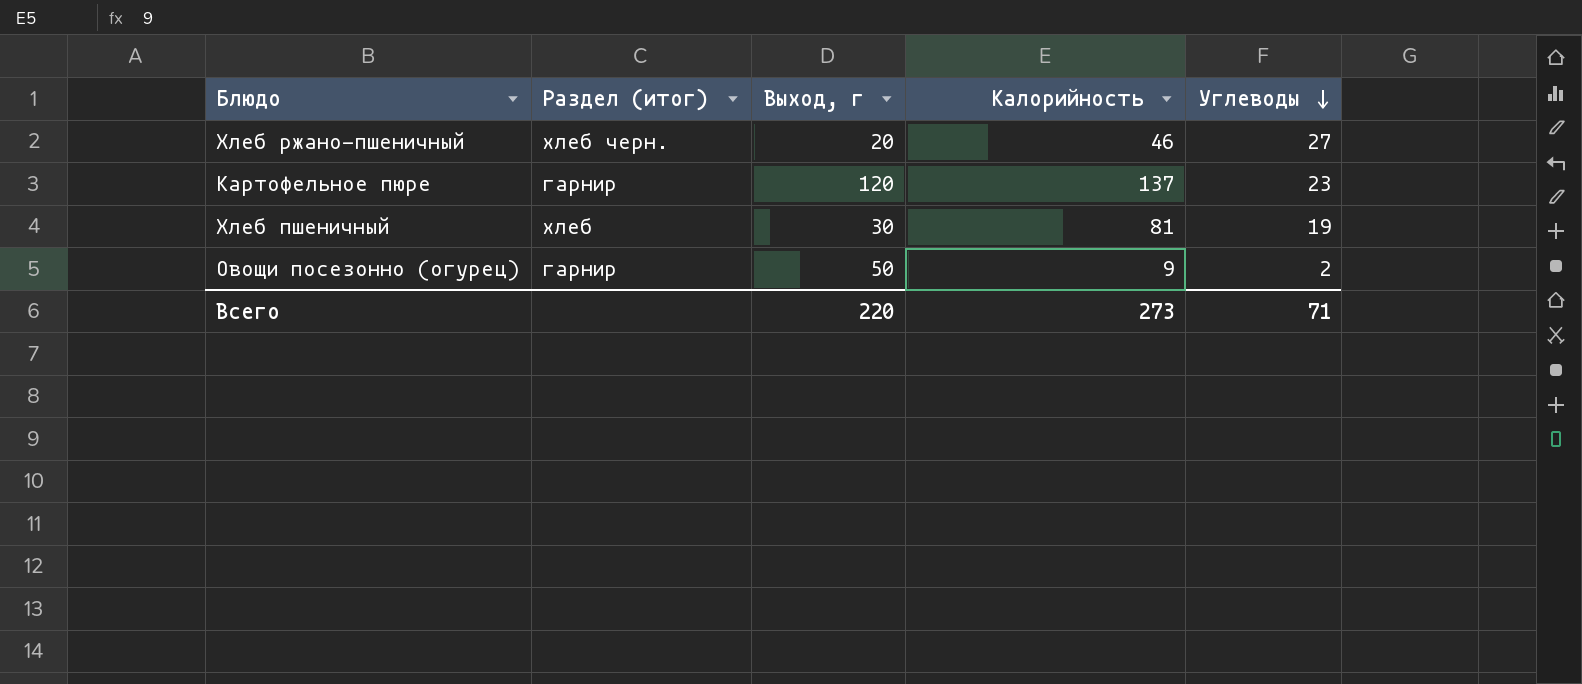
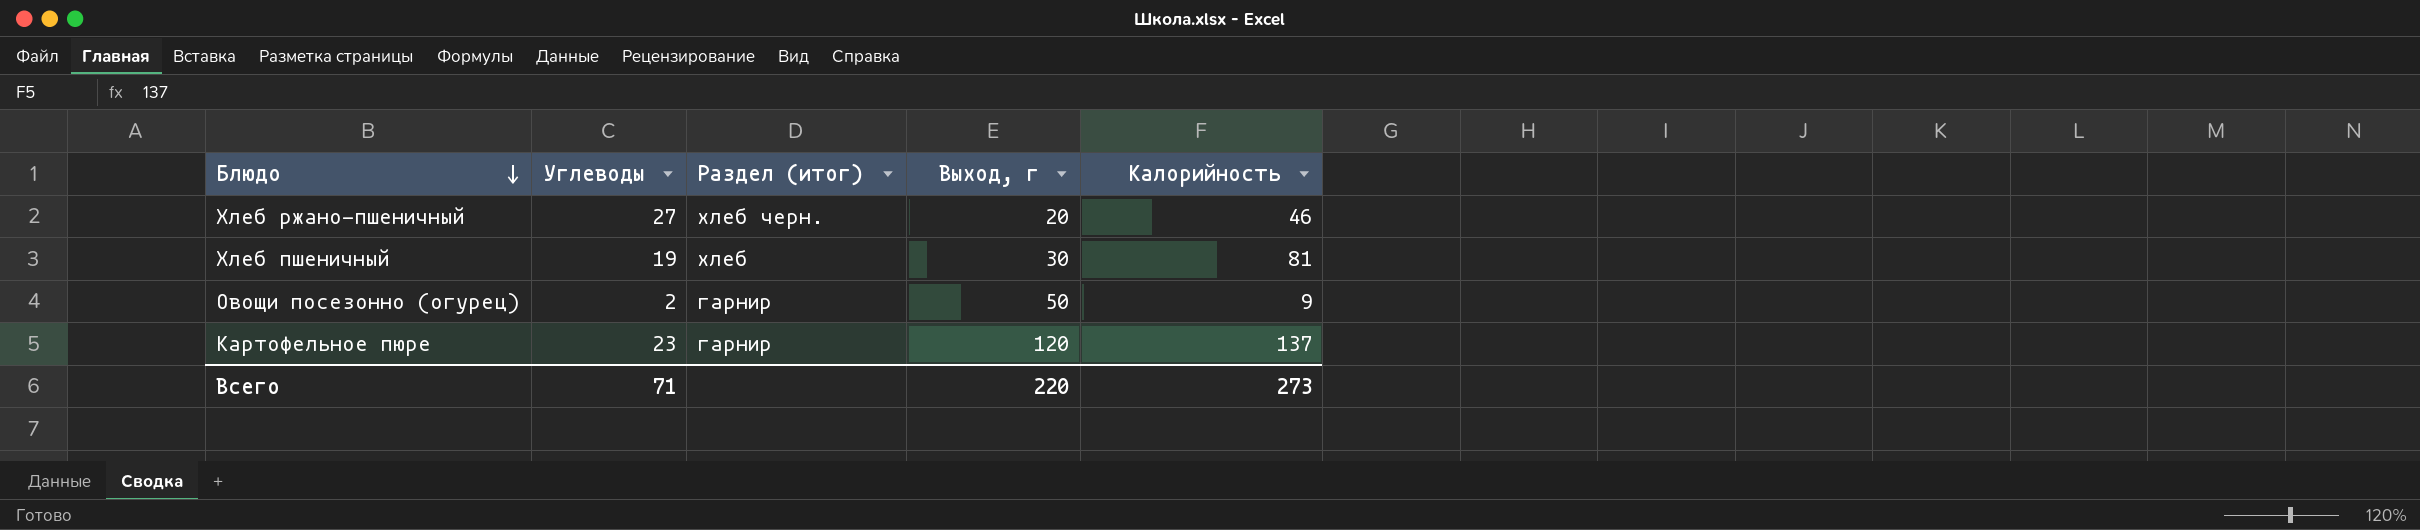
row order: Углеводы descending -> Блюдо descending
column Углеводы | position: 5 -> 2

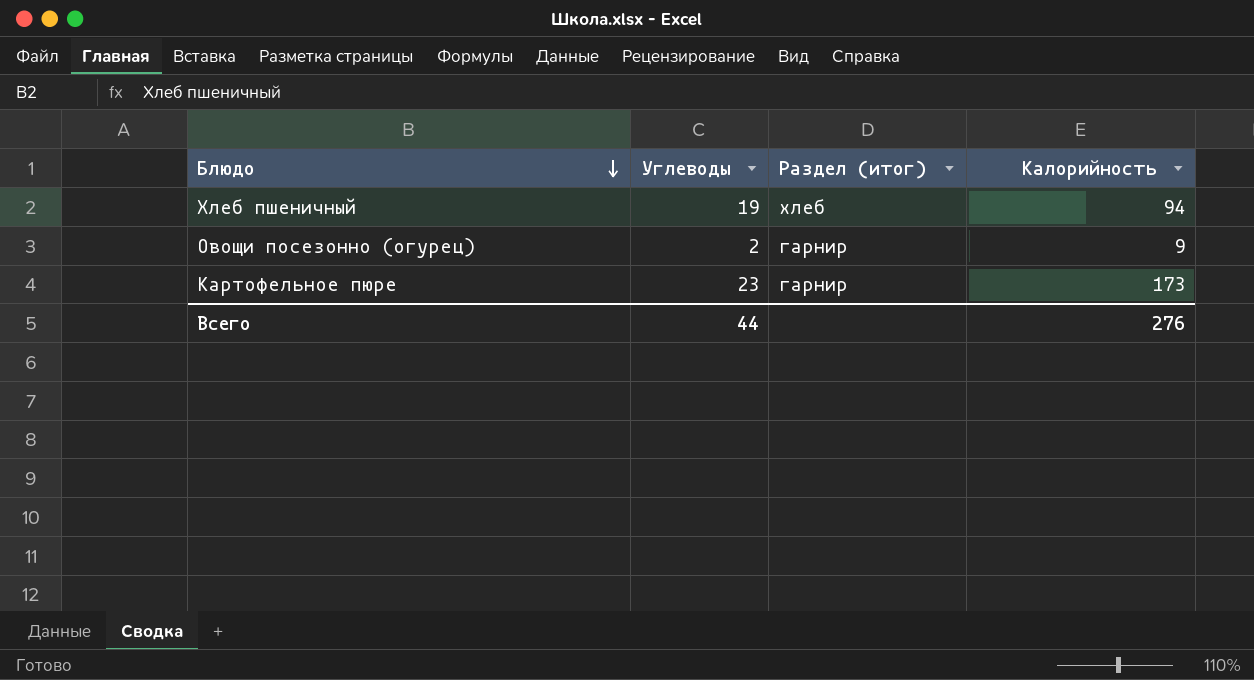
column Выход, г | position: 4 -> none
row Хлеб ржано-пшеничный: 27 | хлеб черн. | 20 | 46 -> none
Хлеб пшеничный | Калорийность: 81 -> 94
Картофельное пюре | Калорийность: 137 -> 173
Всего | Углеводы: 71 -> 44
Всего | Калорийность: 273 -> 276

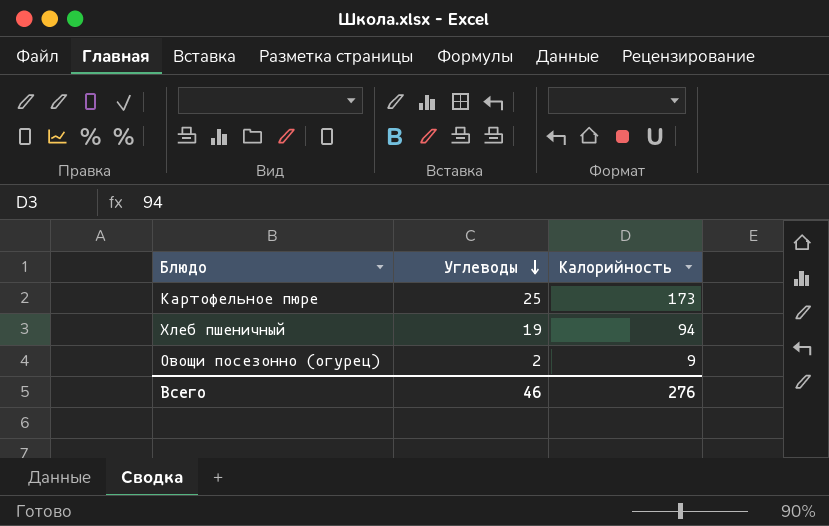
row order: Блюдо descending -> Углеводы descending
column Раздел (итог) | position: 3 -> none
Картофельное пюре | Углеводы: 23 -> 25
Всего | Углеводы: 44 -> 46

